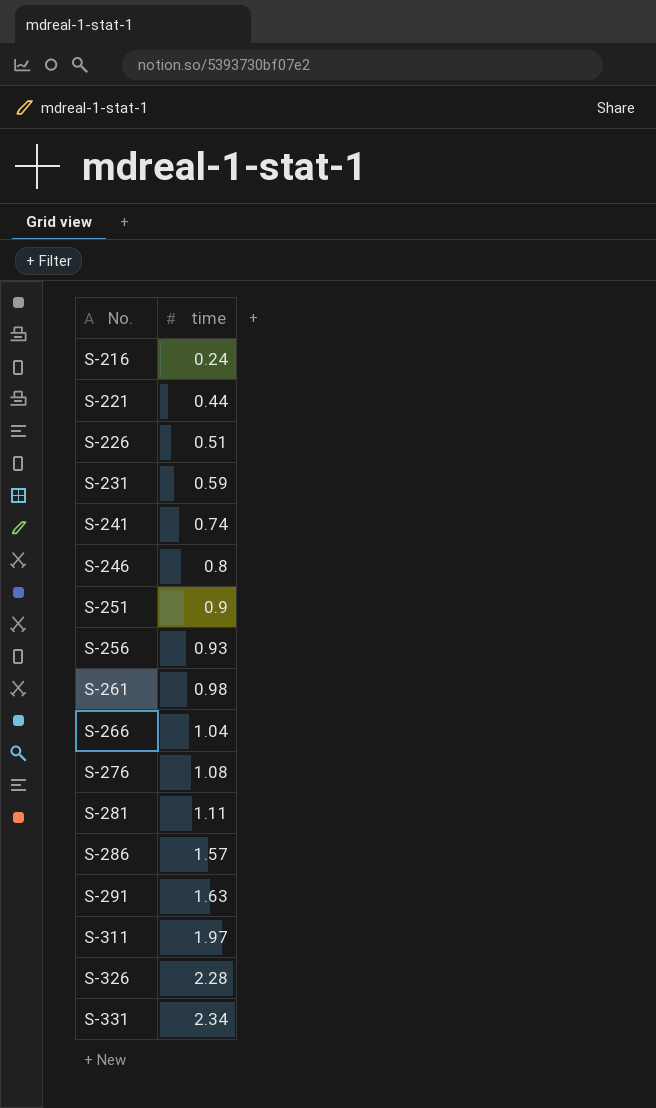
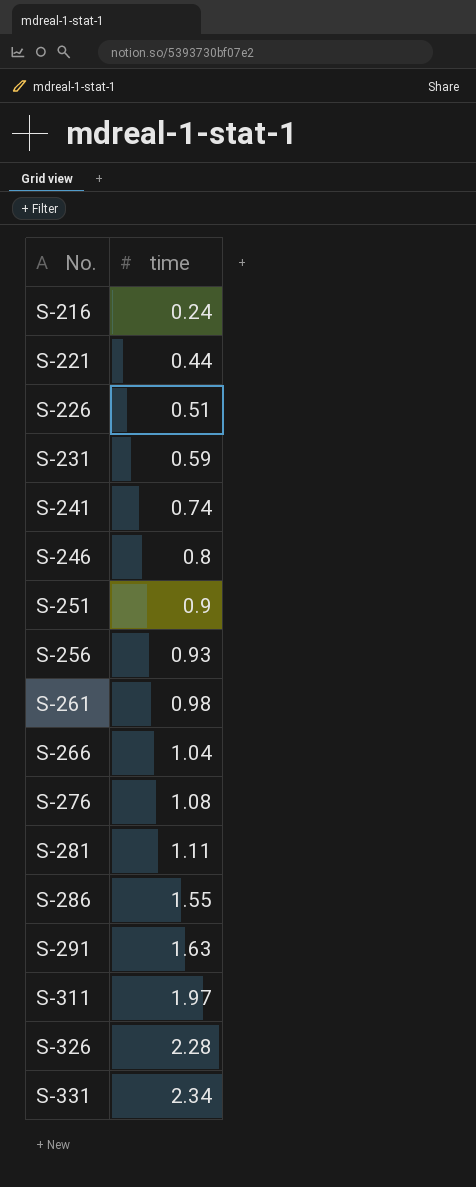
S-286 | time: 1.57 -> 1.55

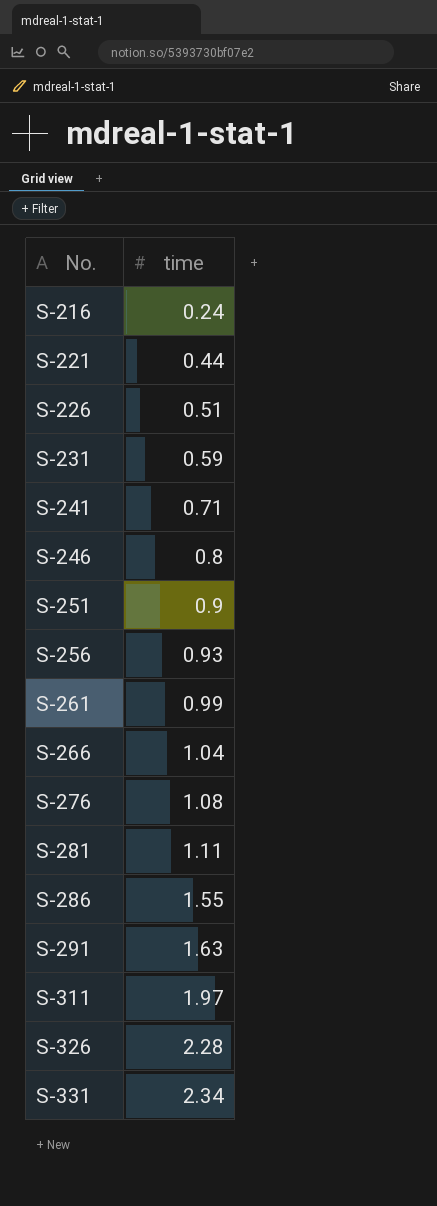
S-241 | time: 0.74 -> 0.71
S-261 | time: 0.98 -> 0.99

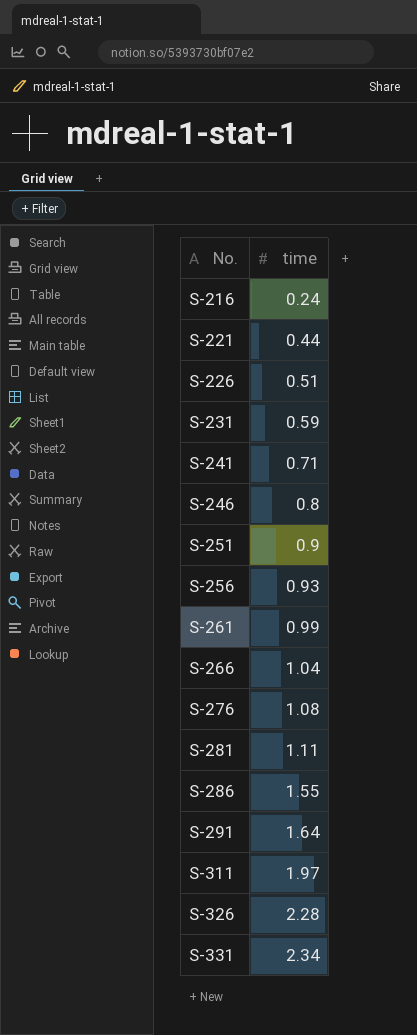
S-291 | time: 1.63 -> 1.64

